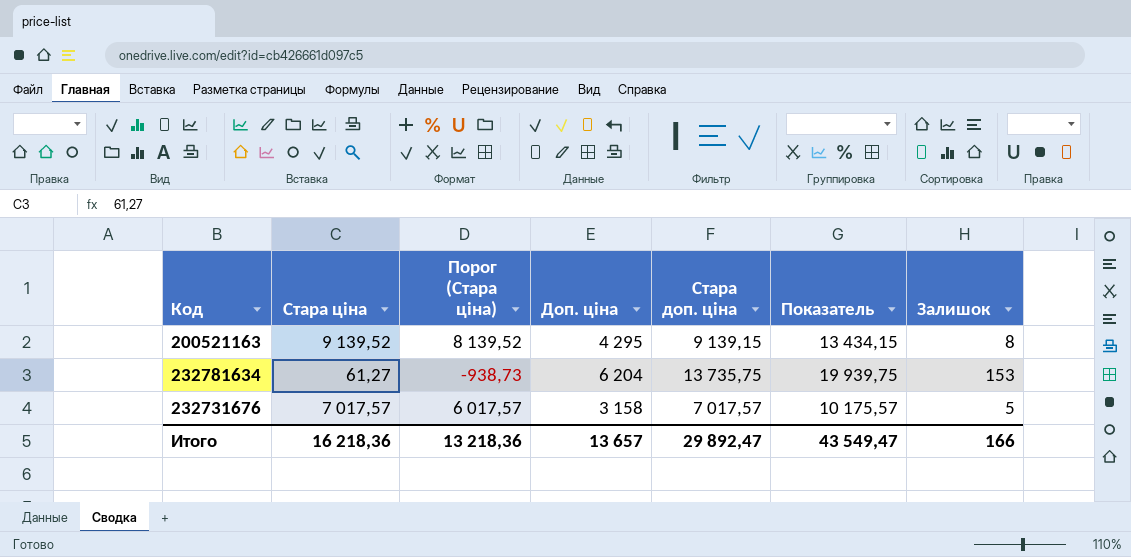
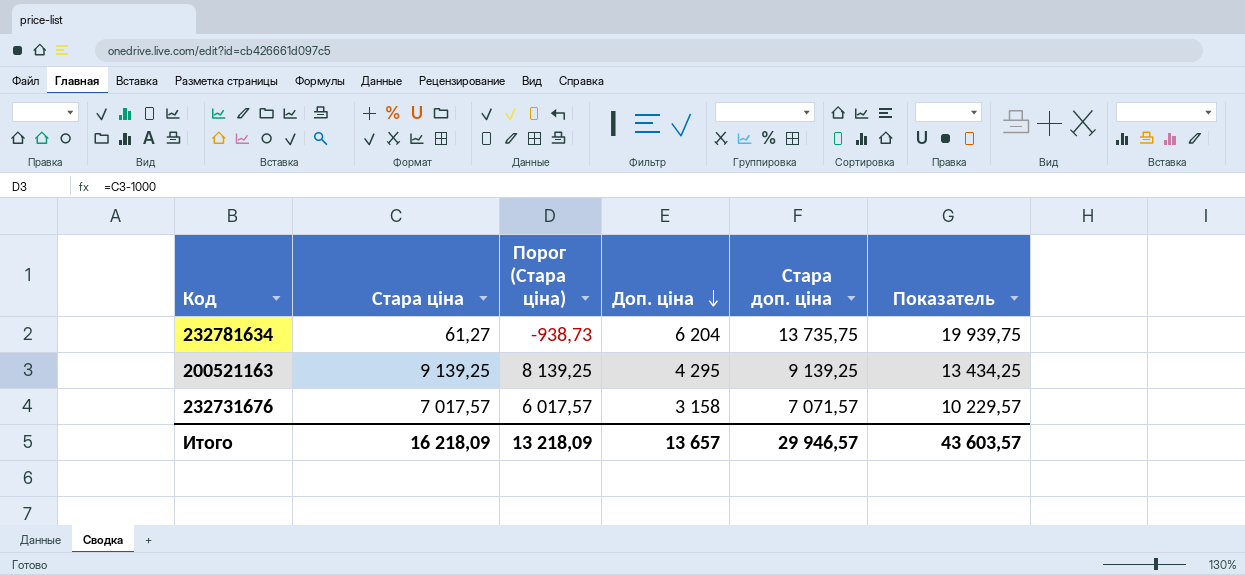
row order: none -> Доп. ціна descending
column Залишок | position: 7 -> none
200521163 | Стара ціна: 9 139,52 -> 9 139,25
200521163 | Порог (Стара ціна): 8 139,52 -> 8 139,25
200521163 | Стара доп. ціна: 9 139,15 -> 9 139,25
200521163 | Показатель: 13 434,15 -> 13 434,25
232731676 | Стара доп. ціна: 7 017,57 -> 7 071,57
232731676 | Показатель: 10 175,57 -> 10 229,57
Итого | Стара ціна: 16 218,36 -> 16 218,09
Итого | Порог (Стара ціна): 13 218,36 -> 13 218,09
Итого | Стара доп. ціна: 29 892,47 -> 29 946,57
Итого | Показатель: 43 549,47 -> 43 603,57

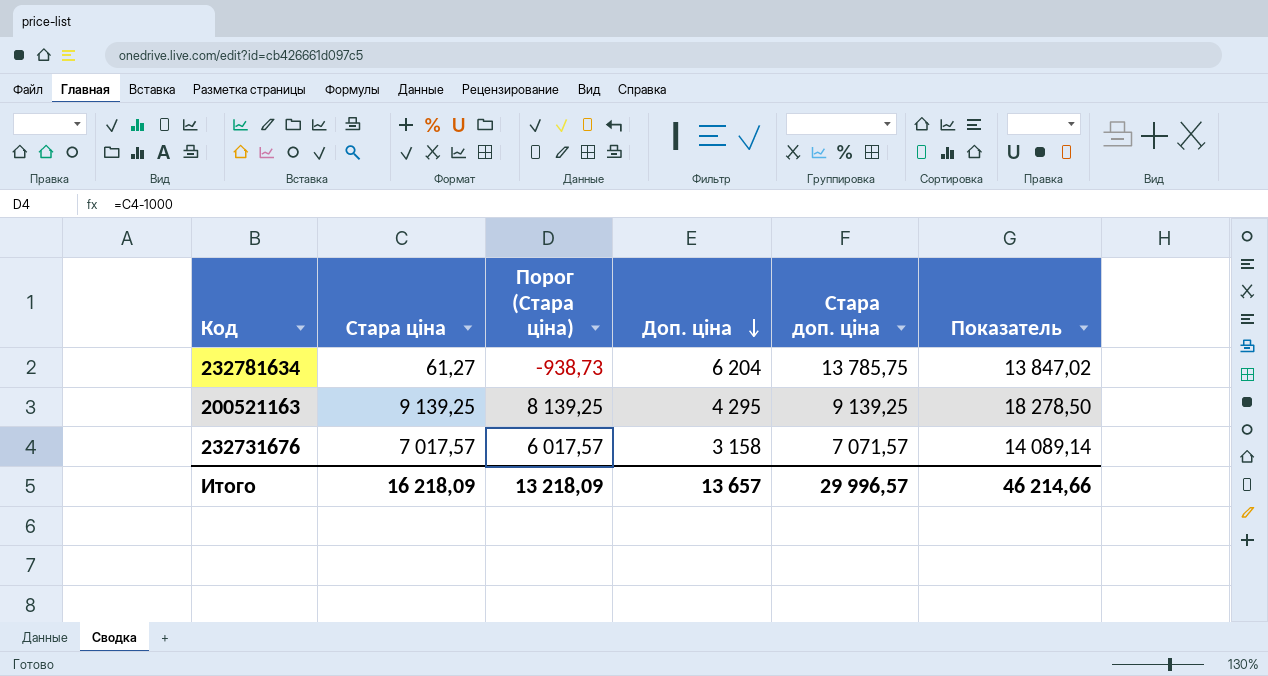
column Показатель | formula: [Доп. ціна] + [Стара доп. ціна] -> [Стара ціна] + [Стара доп. ціна]
232781634 | Стара доп. ціна: 13 735,75 -> 13 785,75
Итого | Стара доп. ціна: 29 946,57 -> 29 996,57
Итого | Показатель: 43 603,57 -> 46 214,66

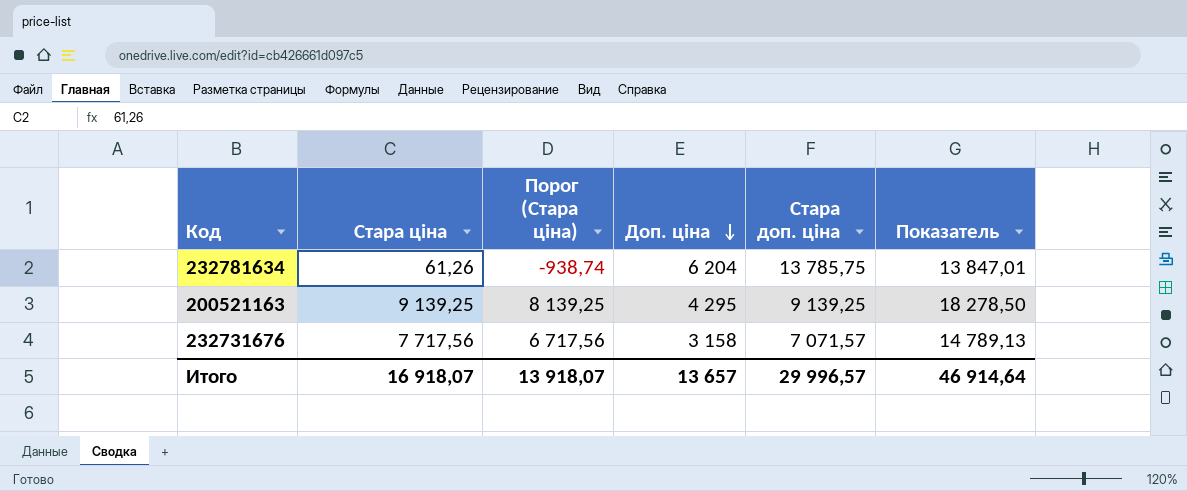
232781634 | Стара ціна: 61,27 -> 61,26
232781634 | Порог (Стара ціна): -938,73 -> -938,74
232781634 | Показатель: 13 847,02 -> 13 847,01
232731676 | Стара ціна: 7 017,57 -> 7 717,56
232731676 | Порог (Стара ціна): 6 017,57 -> 6 717,56
232731676 | Показатель: 14 089,14 -> 14 789,13
Итого | Стара ціна: 16 218,09 -> 16 918,07
Итого | Порог (Стара ціна): 13 218,09 -> 13 918,07
Итого | Показатель: 46 214,66 -> 46 914,64

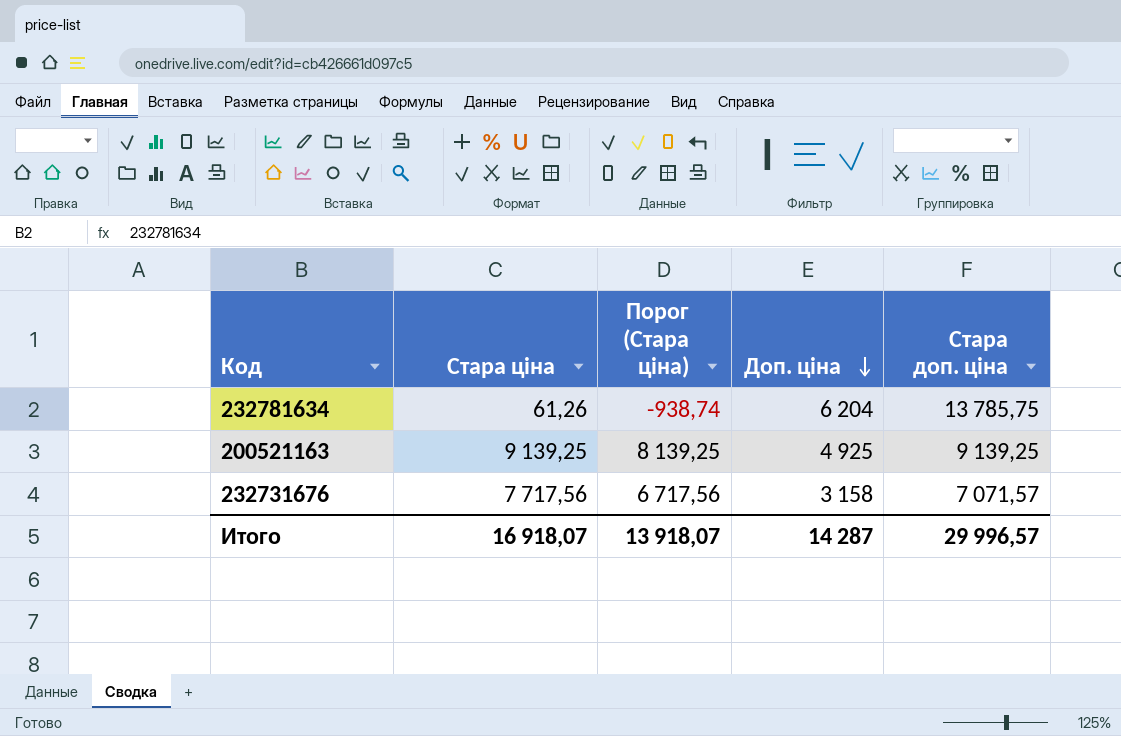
column Показатель | formula: [Стара ціна] + [Стара доп. ціна] -> none
200521163 | Доп. ціна: 4 295 -> 4 925
Итого | Доп. ціна: 13 657 -> 14 287

